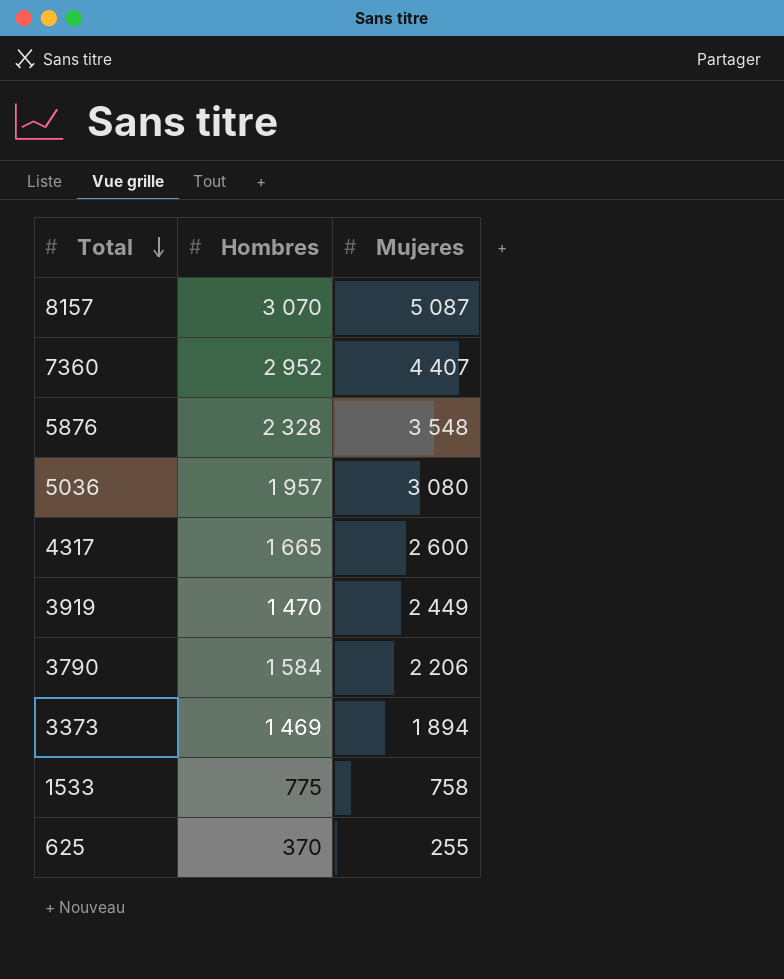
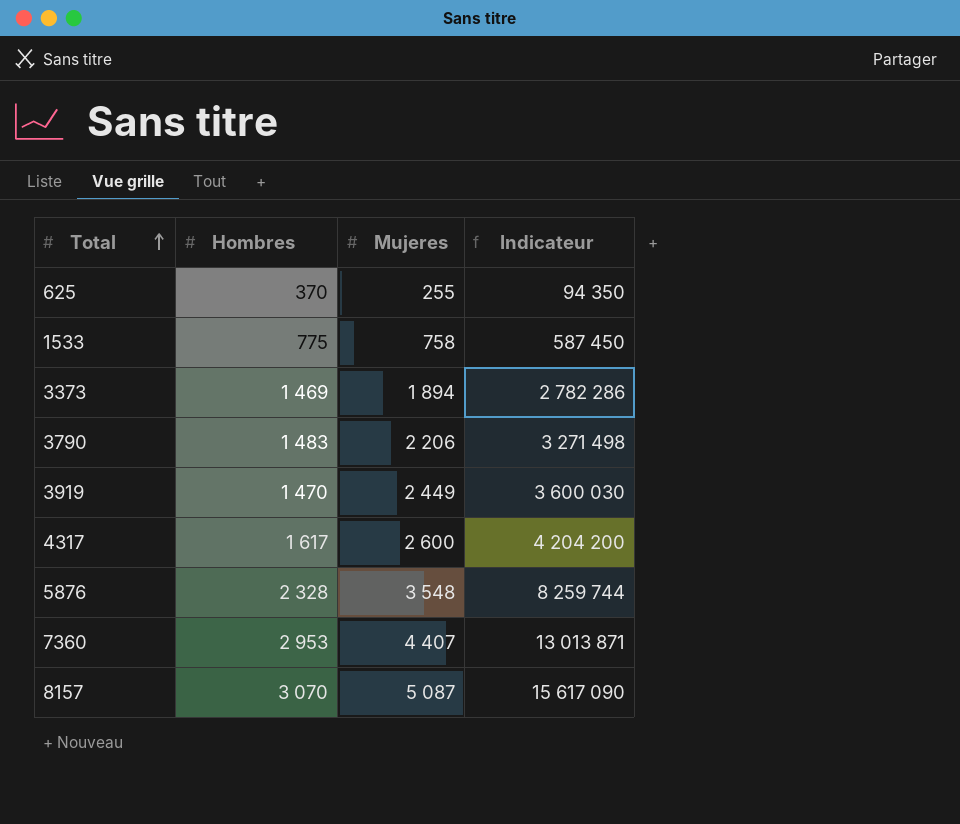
row order: Total descending -> Total ascending
column Indicateur | formula: none -> [Hombres] * [Mujeres]
row 5036: 1 957 | 3 080 -> none
3790 | Hombres: 1 584 -> 1 483
4317 | Hombres: 1 665 -> 1 617
7360 | Hombres: 2 952 -> 2 953

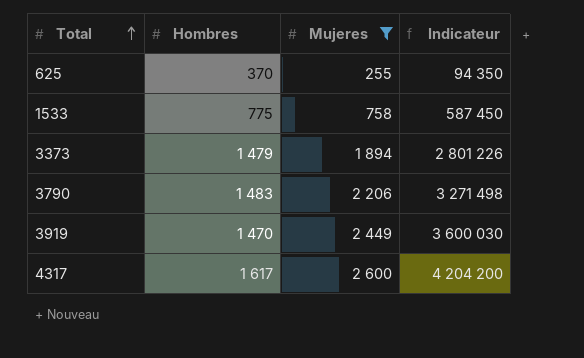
filter: none -> Mujeres <= 2 600
3373 | Hombres: 1 469 -> 1 479
3373 | Indicateur: 2 782 286 -> 2 801 226

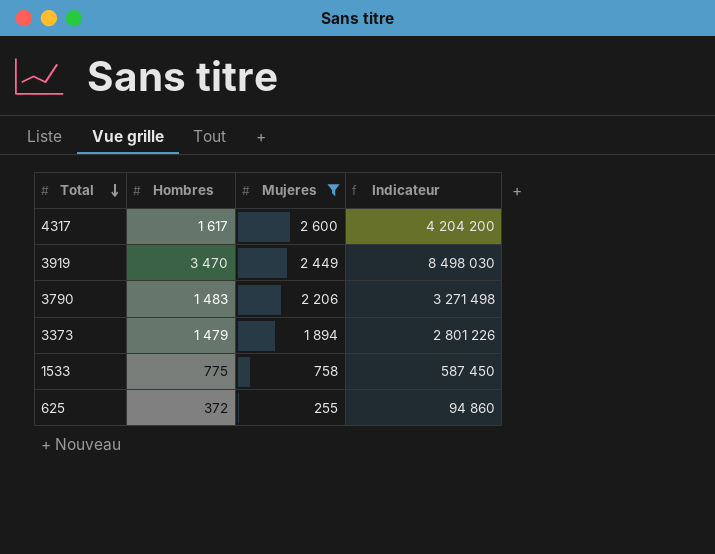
row order: Total ascending -> Total descending
3919 | Hombres: 1 470 -> 3 470
3919 | Indicateur: 3 600 030 -> 8 498 030
625 | Hombres: 370 -> 372
625 | Indicateur: 94 350 -> 94 860

